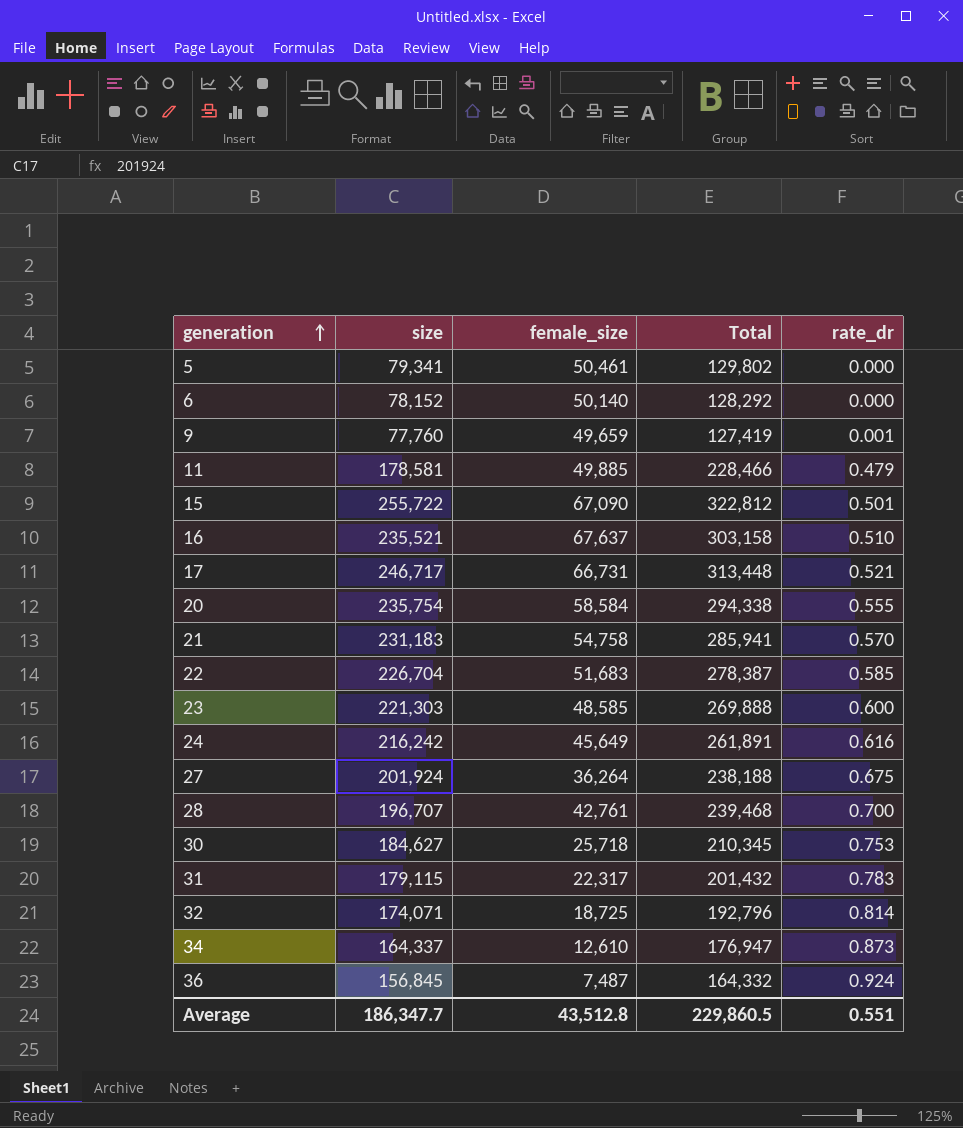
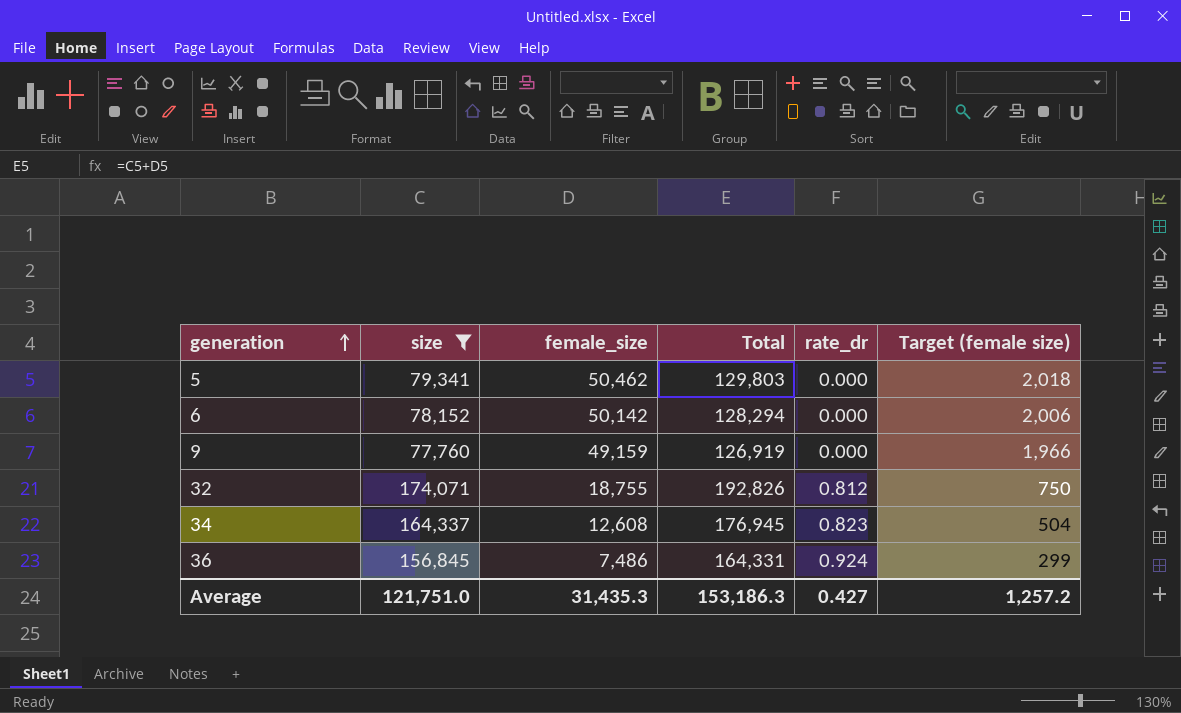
filter: none -> size <= 174,071
column Target (female size) | formula: none -> [female_size] * 0.04
5 | female_size: 50,461 -> 50,462
5 | Total: 129,802 -> 129,803
6 | female_size: 50,140 -> 50,142
6 | Total: 128,292 -> 128,294
9 | female_size: 49,659 -> 49,159
9 | Total: 127,419 -> 126,919
9 | rate_dr: 0.001 -> 0.000
32 | female_size: 18,725 -> 18,755
32 | Total: 192,796 -> 192,826
32 | rate_dr: 0.814 -> 0.812
34 | female_size: 12,610 -> 12,608
34 | Total: 176,947 -> 176,945
34 | rate_dr: 0.873 -> 0.823
36 | female_size: 7,487 -> 7,486
36 | Total: 164,332 -> 164,331
Average | size: 186,347.7 -> 121,751.0
Average | female_size: 43,512.8 -> 31,435.3
Average | Total: 229,860.5 -> 153,186.3
Average | rate_dr: 0.551 -> 0.427

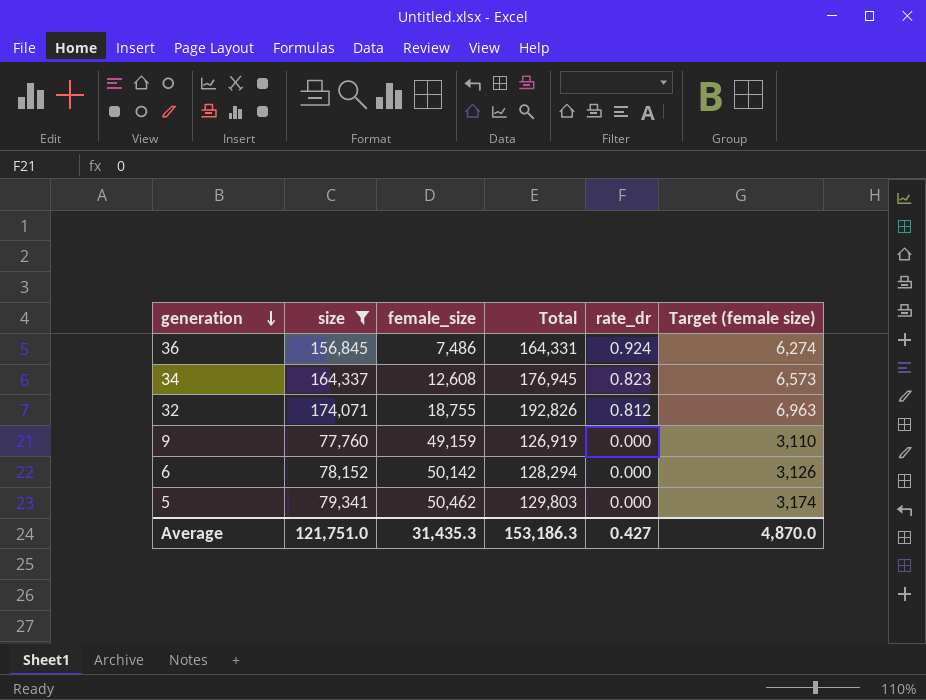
row order: generation ascending -> generation descending
column Target (female size) | formula: [female_size] * 0.04 -> [size] * 0.04
Average | Target (female size): 1,257.2 -> 4,870.0

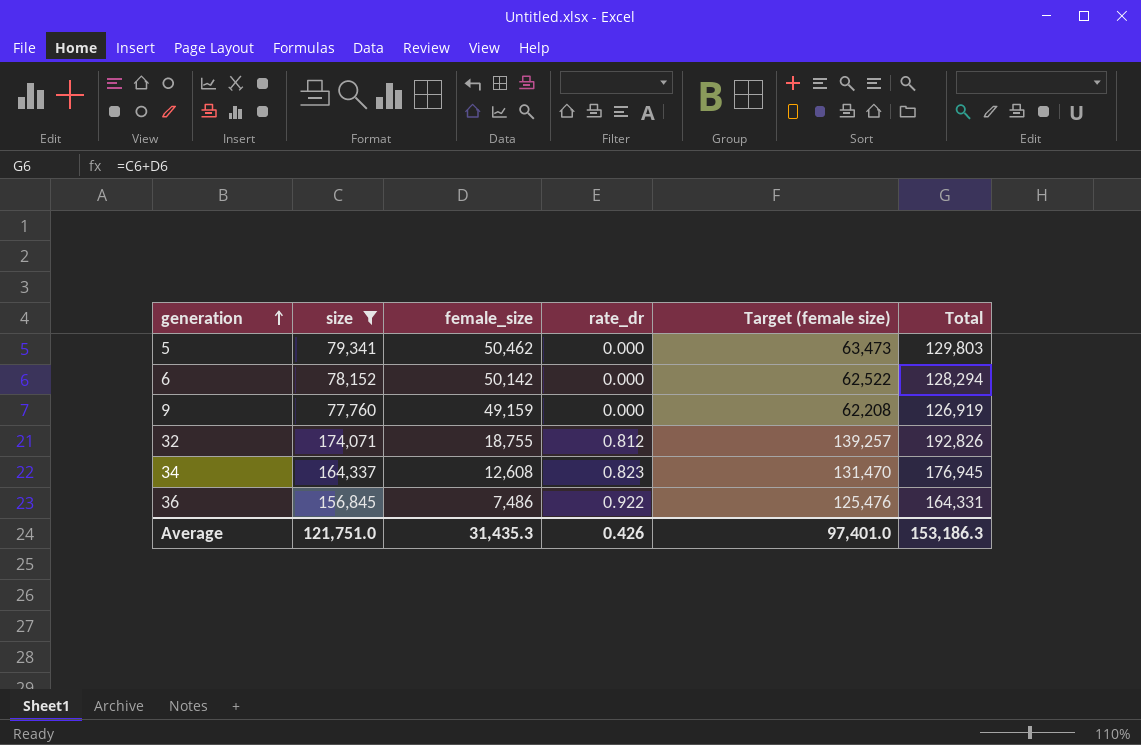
row order: generation descending -> generation ascending
column Target (female size) | formula: [size] * 0.04 -> [size] * 0.8
column Total | position: 4 -> 6
36 | rate_dr: 0.924 -> 0.922
Average | rate_dr: 0.427 -> 0.426
Average | Target (female size): 4,870.0 -> 97,401.0

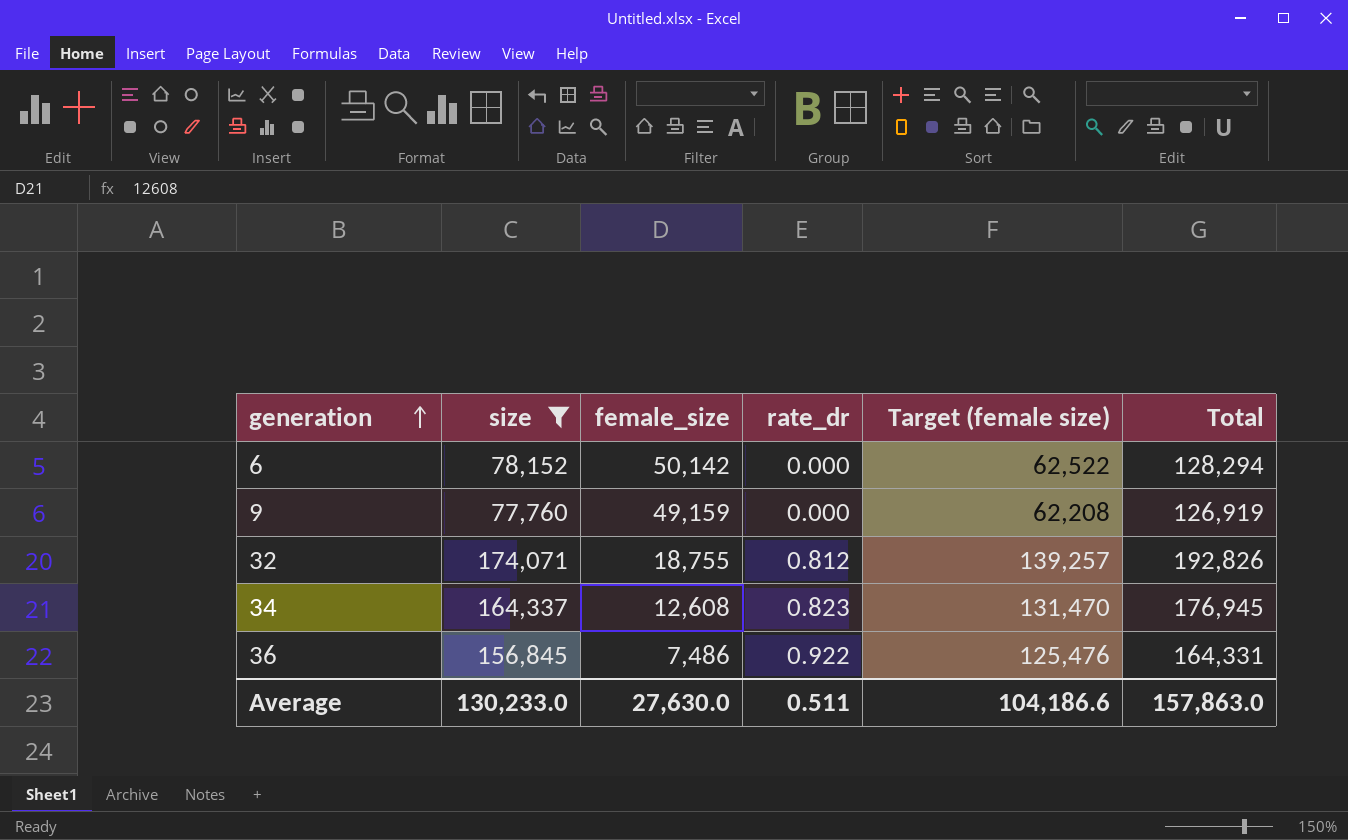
row 5: 79,341 | 50,462 | 0.000 | 63,473 | 129,803 -> none
Average | size: 121,751.0 -> 130,233.0
Average | female_size: 31,435.3 -> 27,630.0
Average | rate_dr: 0.426 -> 0.511
Average | Target (female size): 97,401.0 -> 104,186.6
Average | Total: 153,186.3 -> 157,863.0

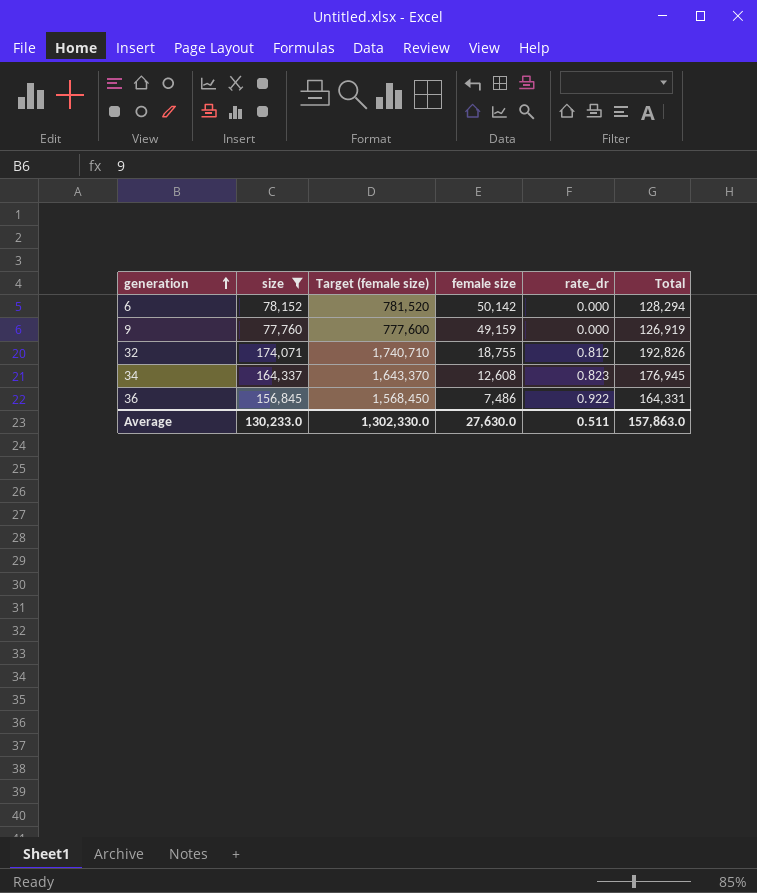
column Target (female size) | formula: [size] * 0.8 -> [size] * 10
column Target (female size) | position: 5 -> 3
column name: female_size -> female size
Average | Target (female size): 104,186.6 -> 1,302,330.0

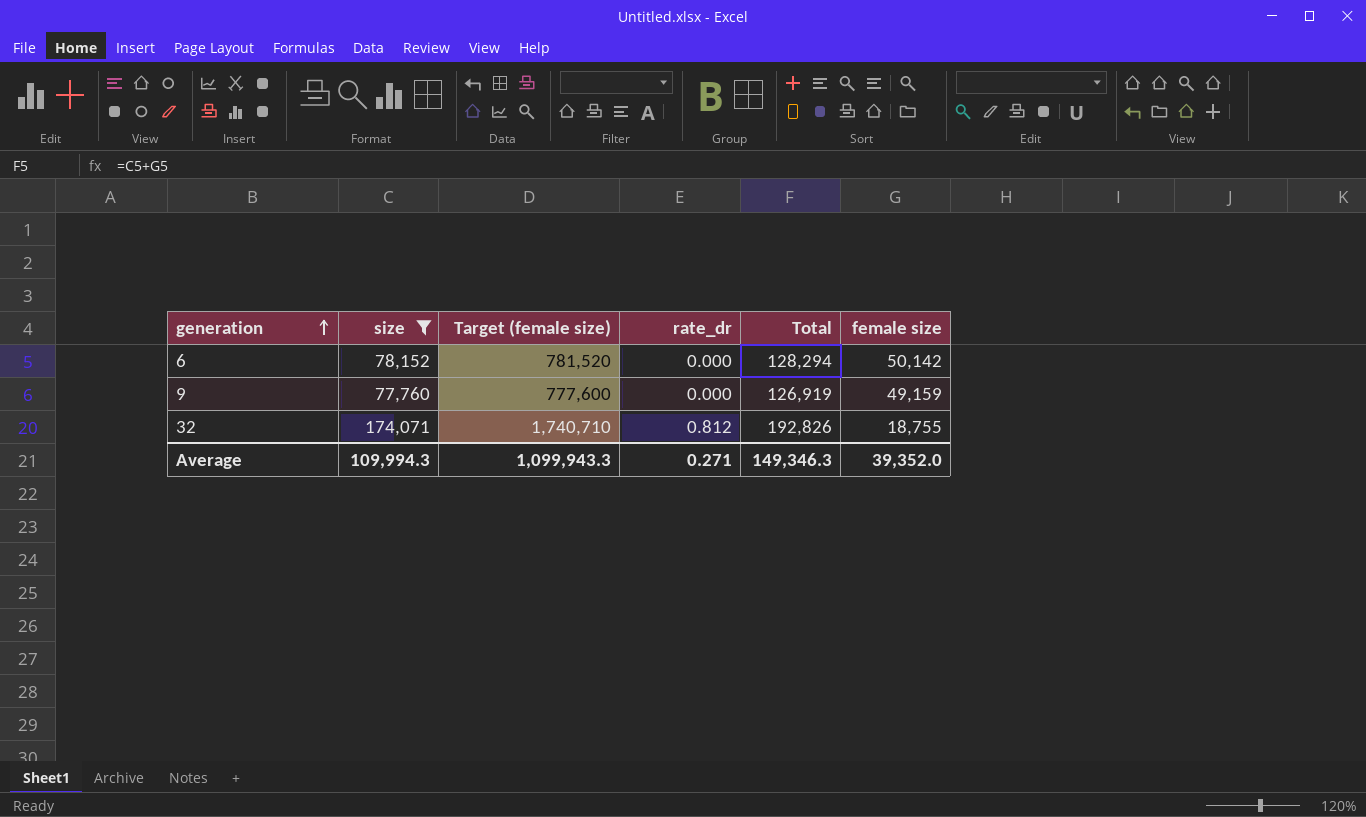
column female size | position: 4 -> 6
row 34: 164,337 | 1,643,370 | 12,608 | 0.823 | 176,945 -> none
row 36: 156,845 | 1,568,450 | 7,486 | 0.922 | 164,331 -> none
Average | size: 130,233.0 -> 109,994.3
Average | Target (female size): 1,302,330.0 -> 1,099,943.3
Average | rate_dr: 0.511 -> 0.271
Average | Total: 157,863.0 -> 149,346.3
Average | female size: 27,630.0 -> 39,352.0

